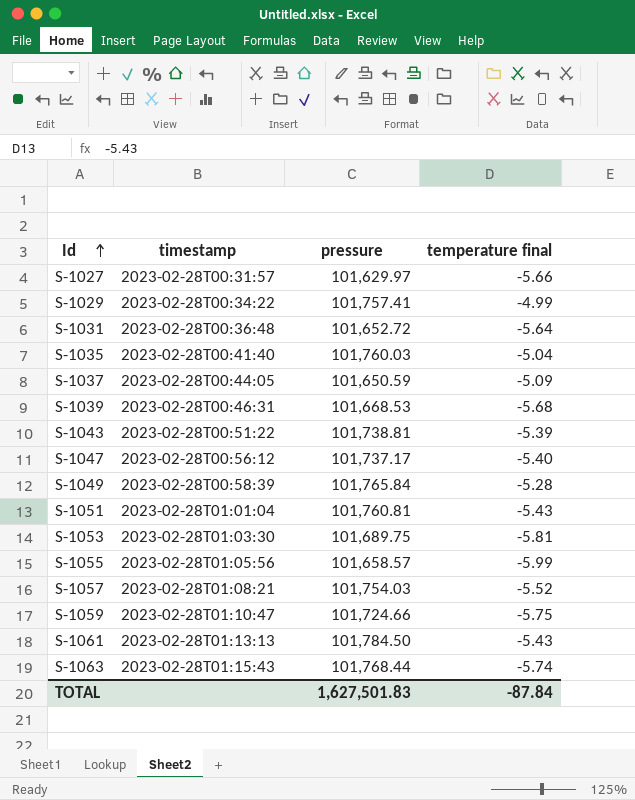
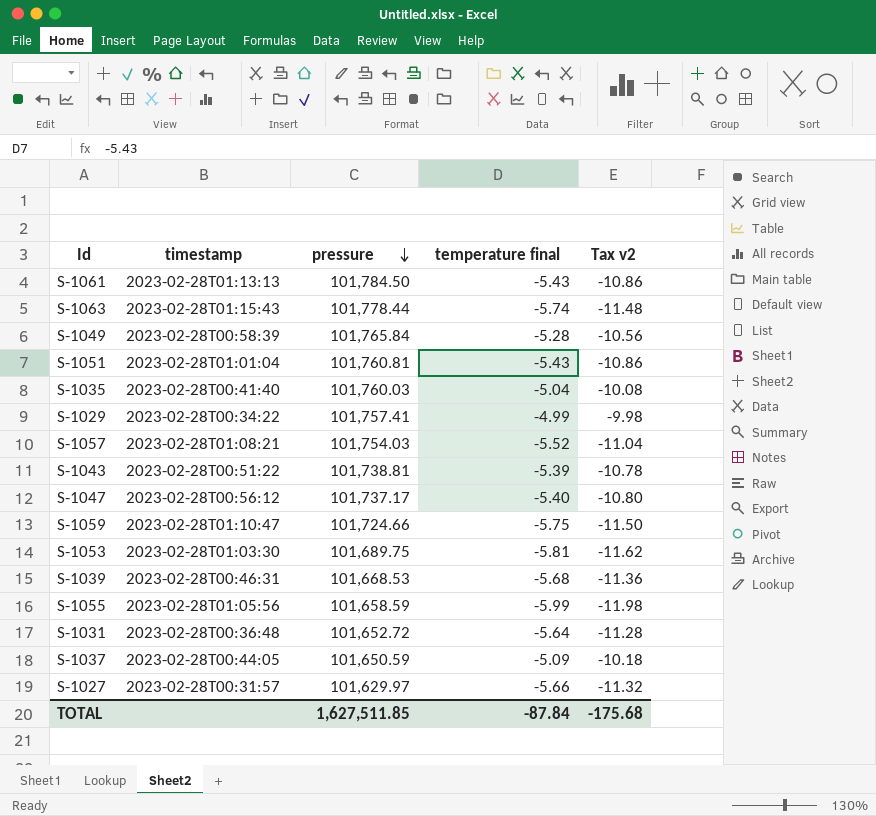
row order: Id ascending -> pressure descending
column Tax v2 | formula: none -> [temperature final] * 2
S-1063 | pressure: 101,768.44 -> 101,778.44
S-1055 | pressure: 101,658.57 -> 101,658.59
TOTAL | pressure: 1,627,501.83 -> 1,627,511.85

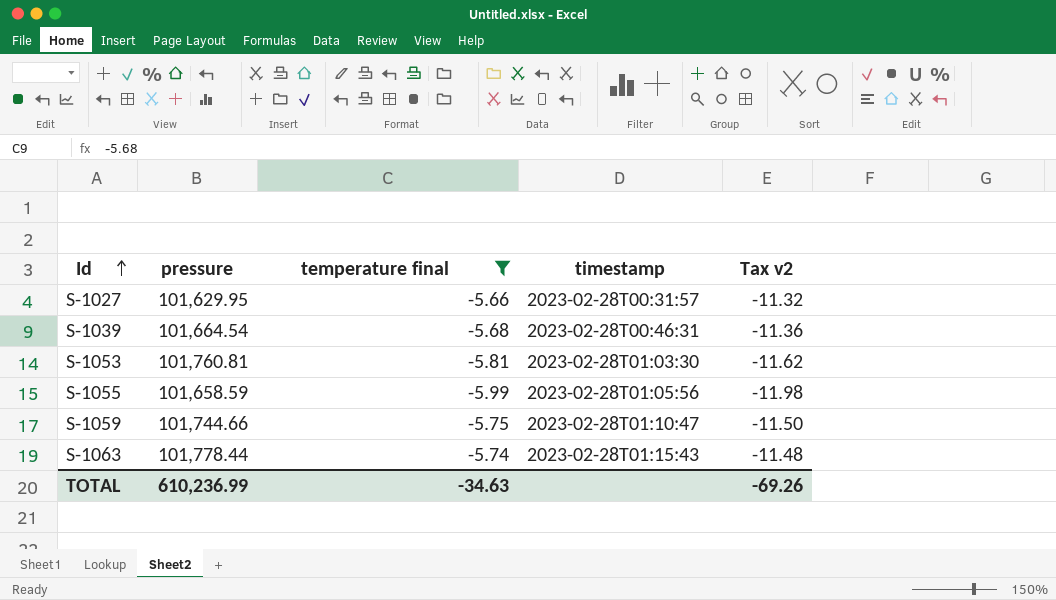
filter: none -> temperature final <= -5.66
row order: pressure descending -> Id ascending
column timestamp | position: 2 -> 4
S-1027 | pressure: 101,629.97 -> 101,629.95
S-1039 | pressure: 101,668.53 -> 101,664.54
S-1053 | pressure: 101,689.75 -> 101,760.81
S-1059 | pressure: 101,724.66 -> 101,744.66
TOTAL | pressure: 1,627,511.85 -> 610,236.99
TOTAL | temperature final: -87.84 -> -34.63
TOTAL | Tax v2: -175.68 -> -69.26

